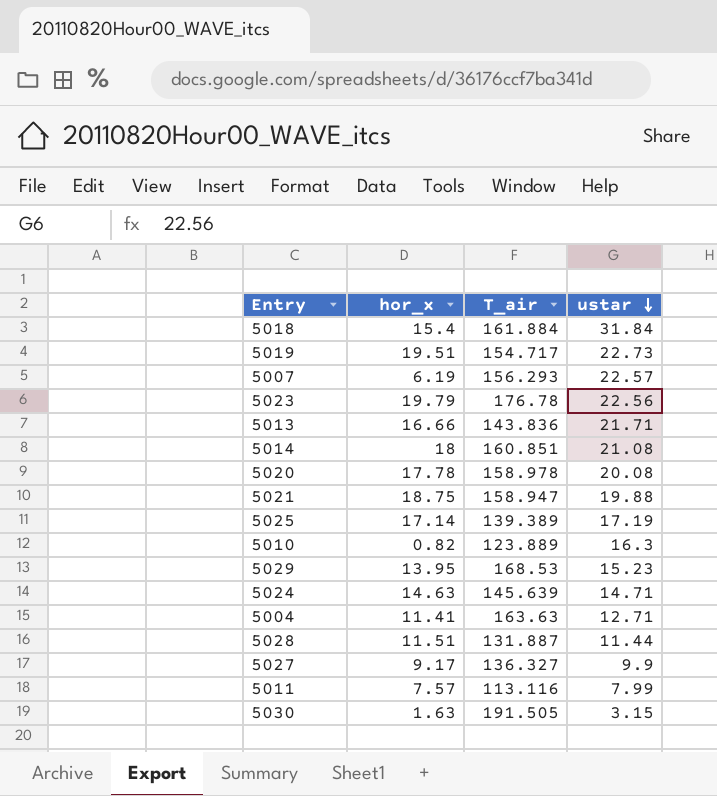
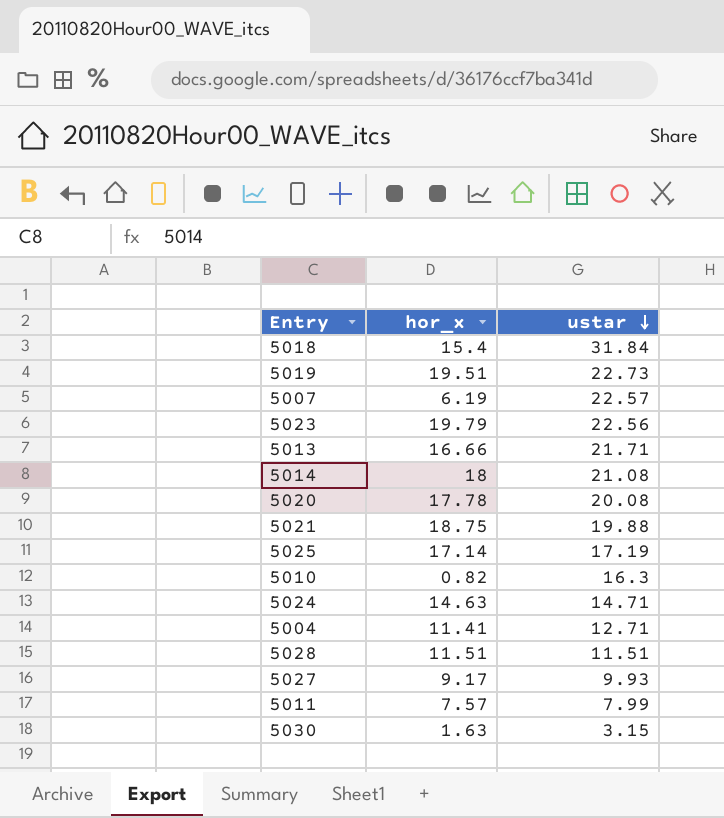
column T_air | position: 3 -> none
row 5029: 13.95 | 168.53 | 15.23 -> none
5028 | ustar: 11.44 -> 11.51
5027 | ustar: 9.9 -> 9.93

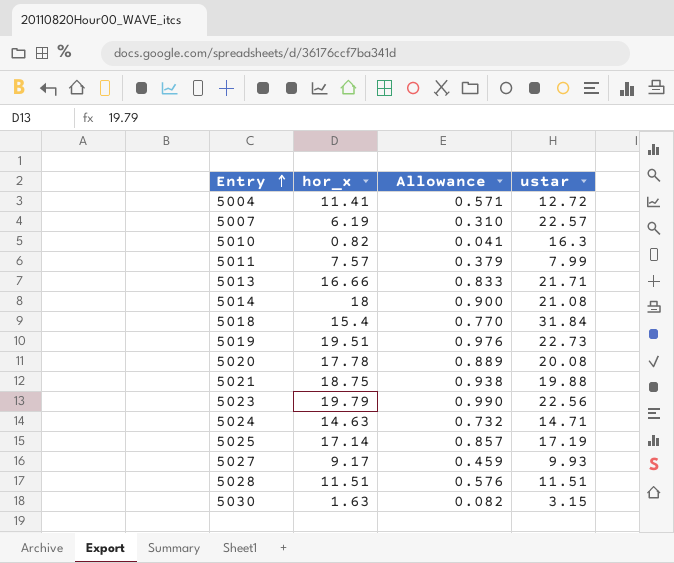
row order: ustar descending -> Entry ascending
column Allowance | formula: none -> [hor_x] * 0.05
5004 | ustar: 12.71 -> 12.72

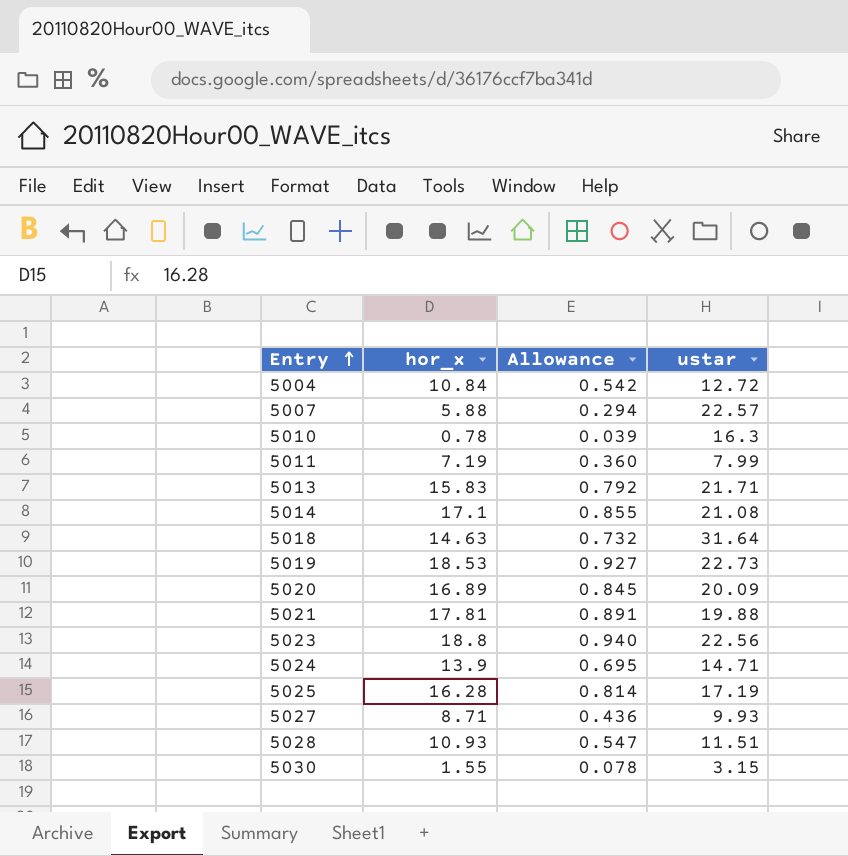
5004 | hor_x: 11.41 -> 10.84
5004 | Allowance: 0.571 -> 0.542
5007 | hor_x: 6.19 -> 5.88
5007 | Allowance: 0.310 -> 0.294
5010 | hor_x: 0.82 -> 0.78
5010 | Allowance: 0.041 -> 0.039
5011 | hor_x: 7.57 -> 7.19
5011 | Allowance: 0.379 -> 0.360
5013 | hor_x: 16.66 -> 15.83
5013 | Allowance: 0.833 -> 0.792
5014 | hor_x: 18 -> 17.1
5014 | Allowance: 0.900 -> 0.855
5018 | hor_x: 15.4 -> 14.63
5018 | Allowance: 0.770 -> 0.732
5018 | ustar: 31.84 -> 31.64
5019 | hor_x: 19.51 -> 18.53
5019 | Allowance: 0.976 -> 0.927
5020 | hor_x: 17.78 -> 16.89
5020 | Allowance: 0.889 -> 0.845
5020 | ustar: 20.08 -> 20.09
5021 | hor_x: 18.75 -> 17.81
5021 | Allowance: 0.938 -> 0.891
5023 | hor_x: 19.79 -> 18.8
5023 | Allowance: 0.990 -> 0.940
5024 | hor_x: 14.63 -> 13.9
5024 | Allowance: 0.732 -> 0.695
5025 | hor_x: 17.14 -> 16.28
5025 | Allowance: 0.857 -> 0.814
5027 | hor_x: 9.17 -> 8.71
5027 | Allowance: 0.459 -> 0.436
5028 | hor_x: 11.51 -> 10.93
5028 | Allowance: 0.576 -> 0.547
5030 | hor_x: 1.63 -> 1.55
5030 | Allowance: 0.082 -> 0.078

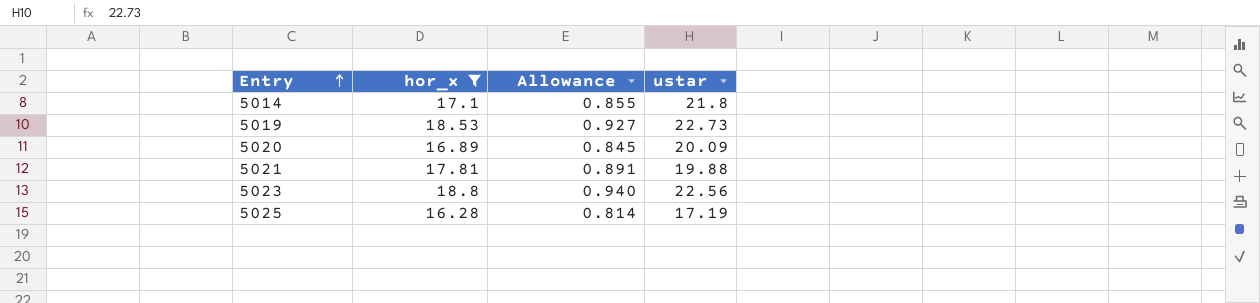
filter: none -> hor_x >= 16.28
5014 | ustar: 21.08 -> 21.8

